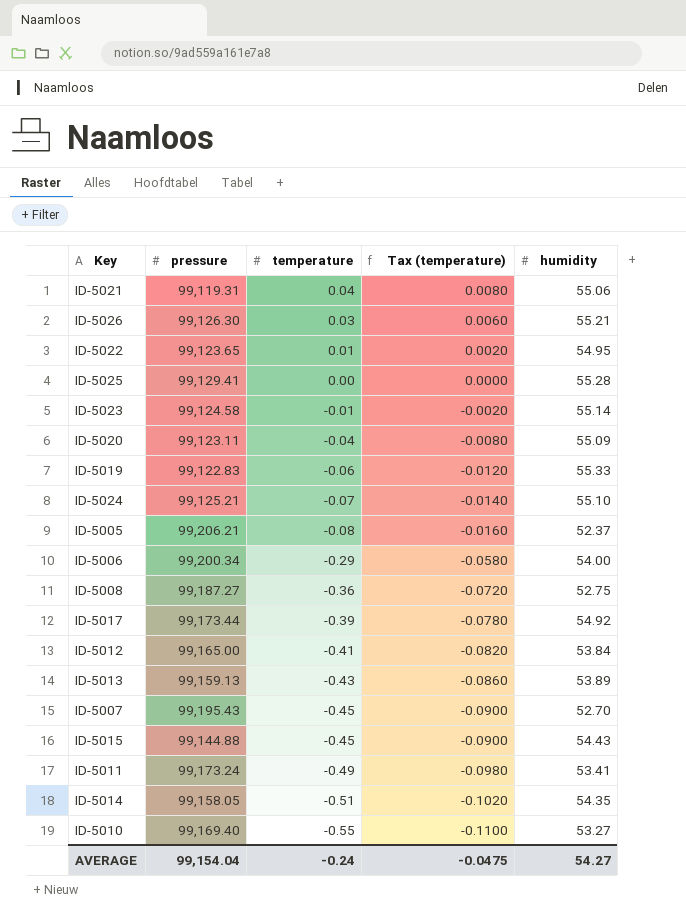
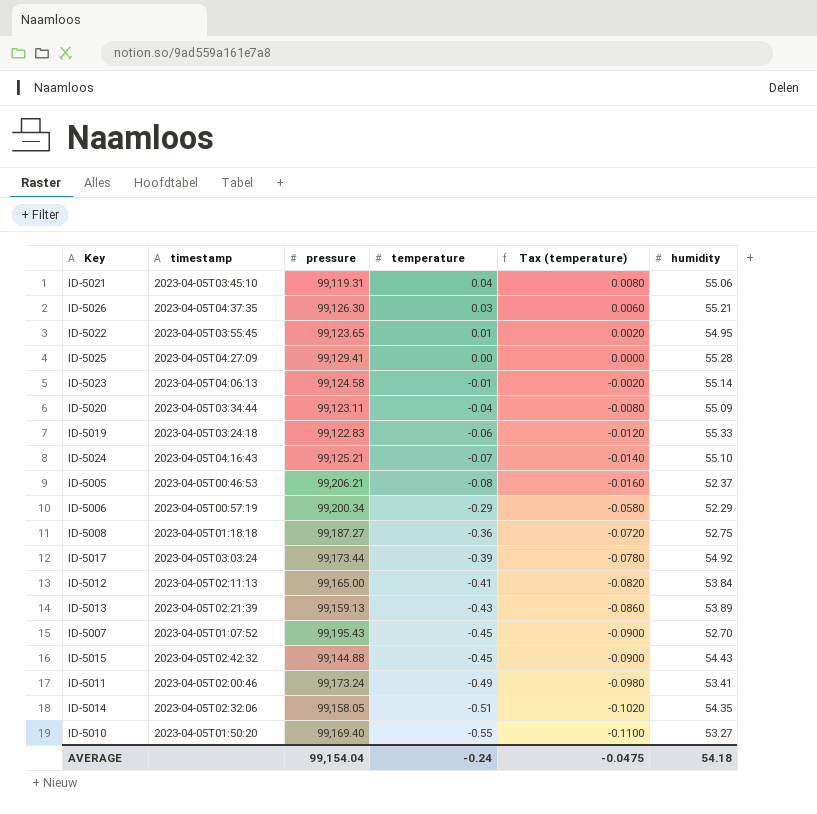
column timestamp | position: none -> 2
ID-5006 | humidity: 54.00 -> 52.29
AVERAGE | humidity: 54.27 -> 54.18

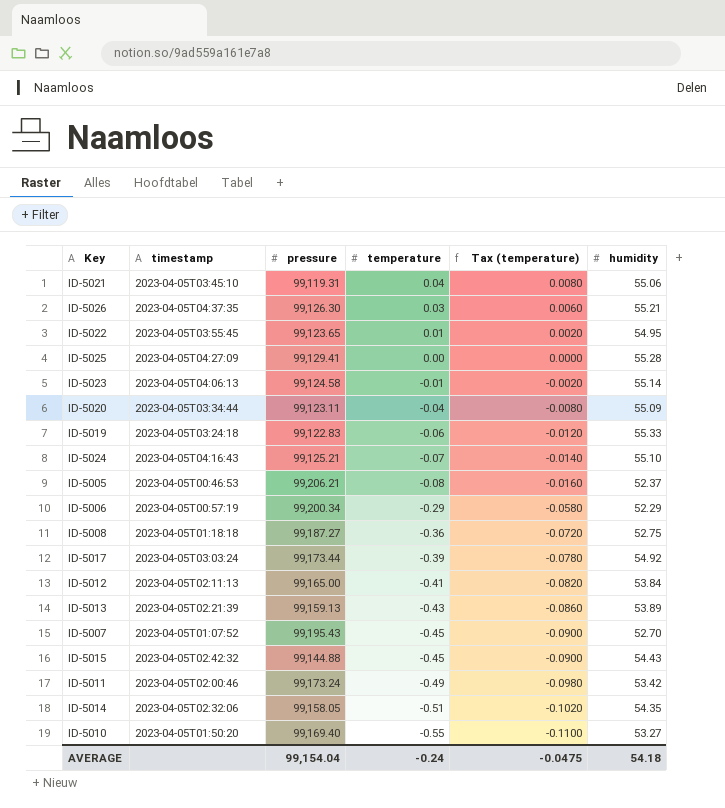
ID-5011 | humidity: 53.41 -> 53.42

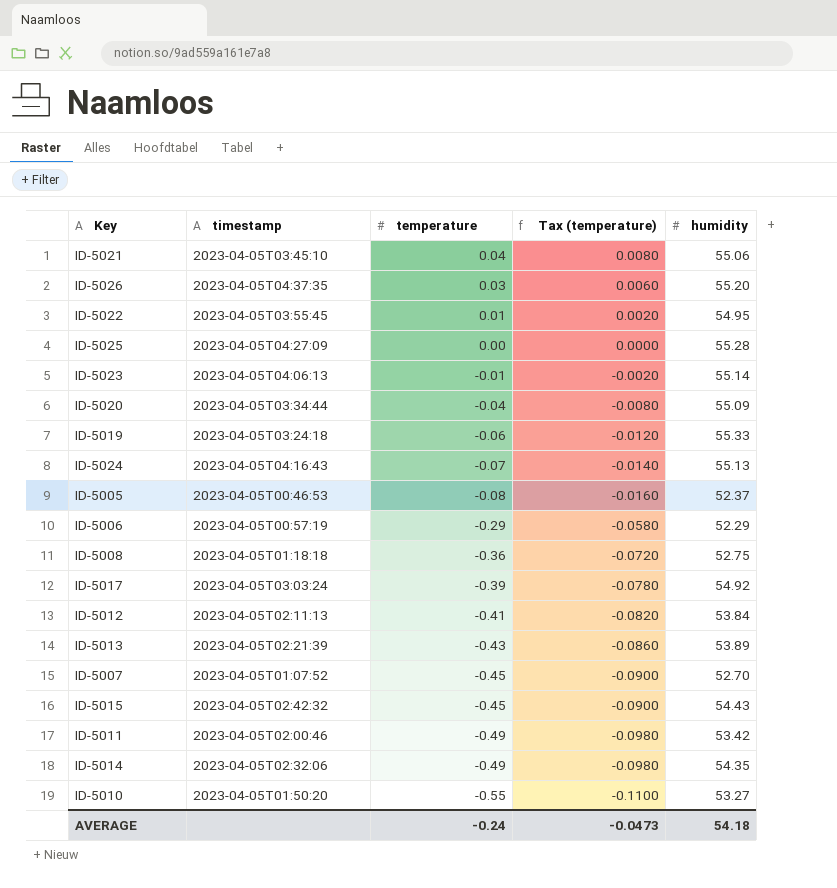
column pressure | position: 3 -> none
ID-5026 | humidity: 55.21 -> 55.20
ID-5024 | humidity: 55.10 -> 55.13
ID-5014 | temperature: -0.51 -> -0.49
ID-5014 | Tax (temperature): -0.1020 -> -0.0980
AVERAGE | Tax (temperature): -0.0475 -> -0.0473

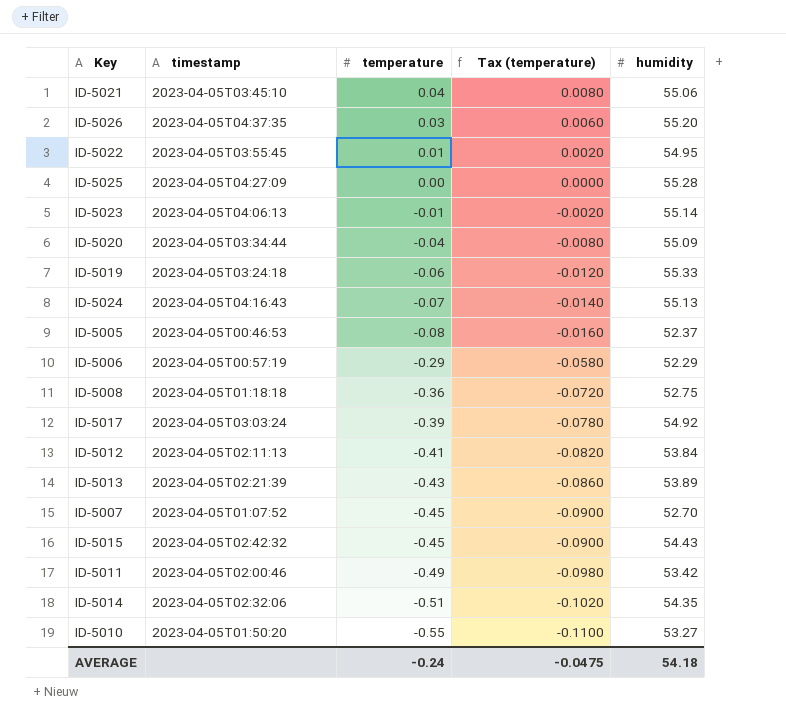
ID-5014 | temperature: -0.49 -> -0.51
ID-5014 | Tax (temperature): -0.0980 -> -0.1020
AVERAGE | Tax (temperature): -0.0473 -> -0.0475

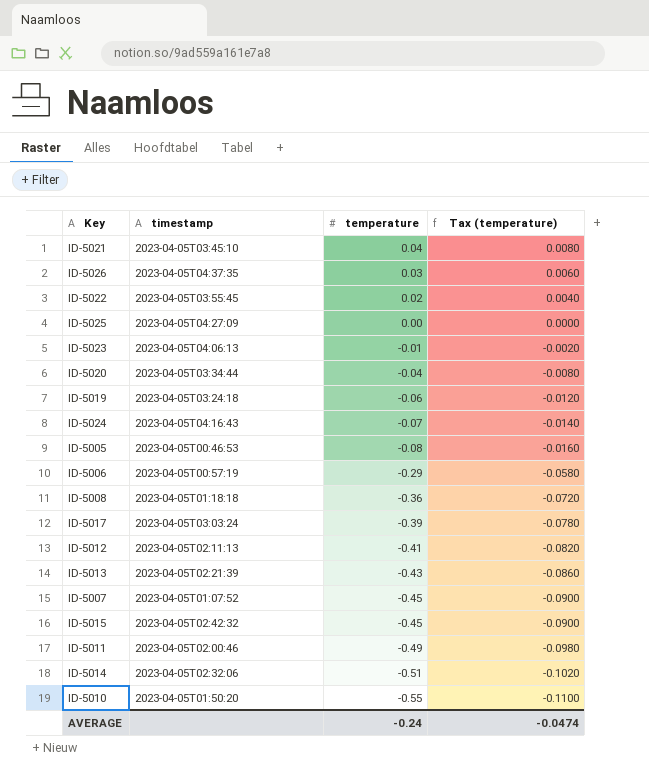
column humidity | position: 5 -> none
ID-5022 | temperature: 0.01 -> 0.02
ID-5022 | Tax (temperature): 0.0020 -> 0.0040
AVERAGE | Tax (temperature): -0.0475 -> -0.0474

